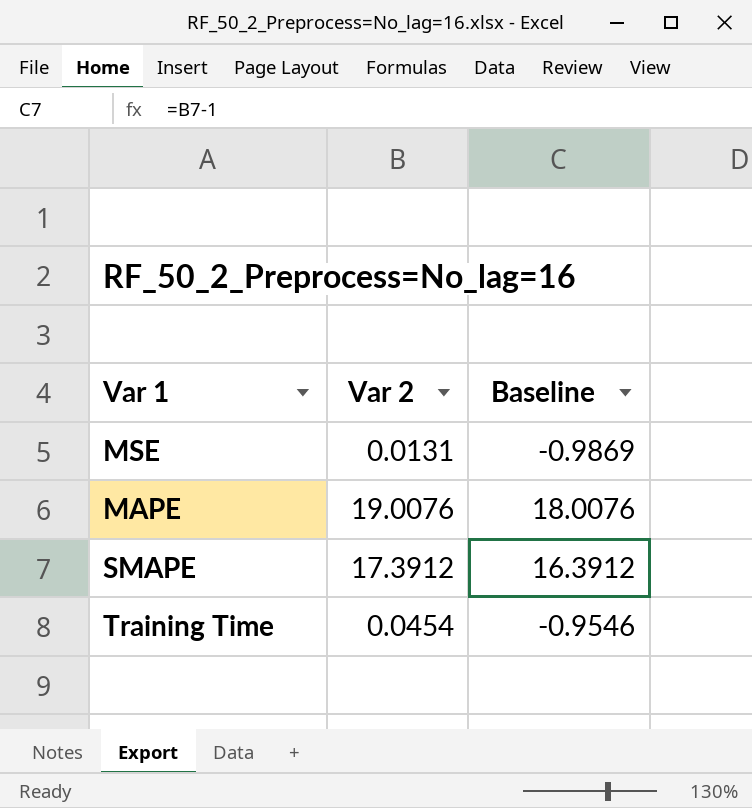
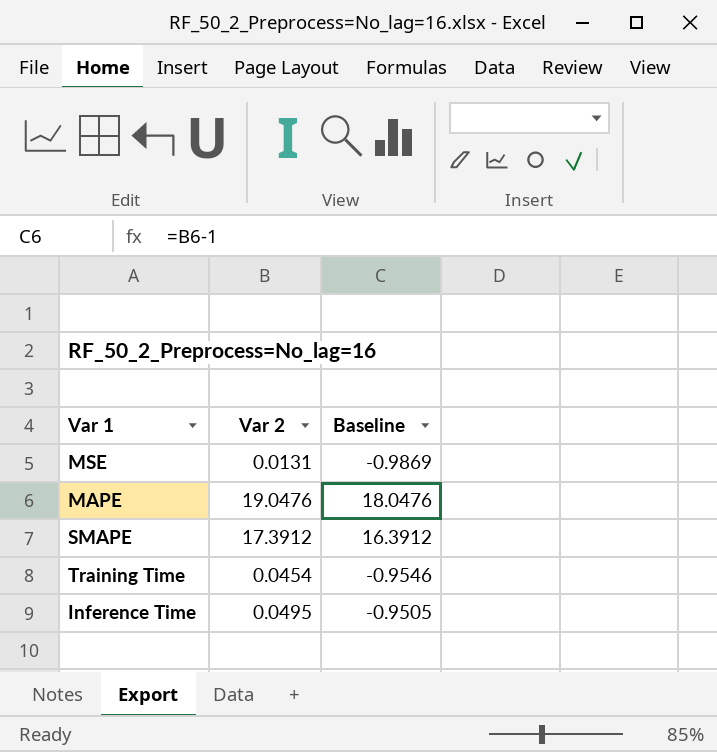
MAPE | Var 2: 19.0076 -> 19.0476
MAPE | Baseline: 18.0076 -> 18.0476
row Inference Time: none -> 0.0495 | -0.9505

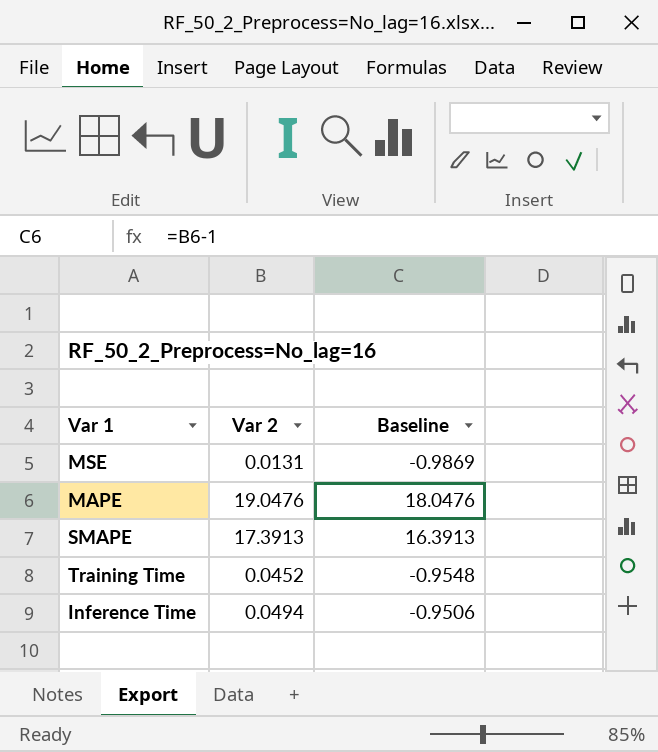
SMAPE | Var 2: 17.3912 -> 17.3913
SMAPE | Baseline: 16.3912 -> 16.3913
Training Time | Var 2: 0.0454 -> 0.0452
Training Time | Baseline: -0.9546 -> -0.9548
Inference Time | Var 2: 0.0495 -> 0.0494
Inference Time | Baseline: -0.9505 -> -0.9506

